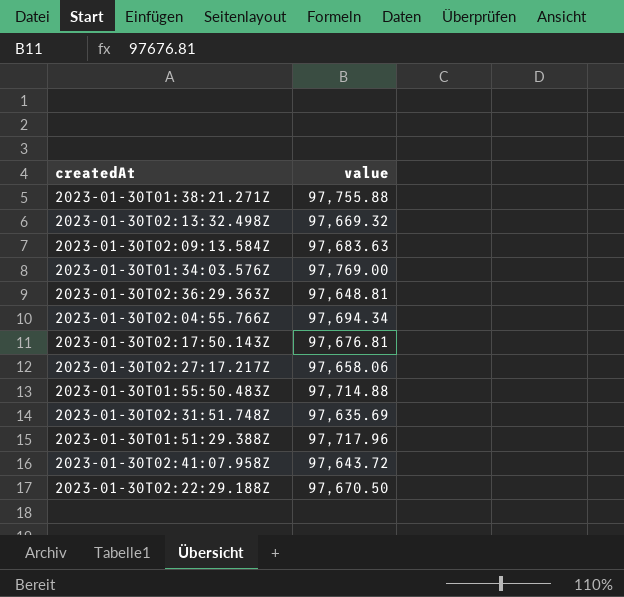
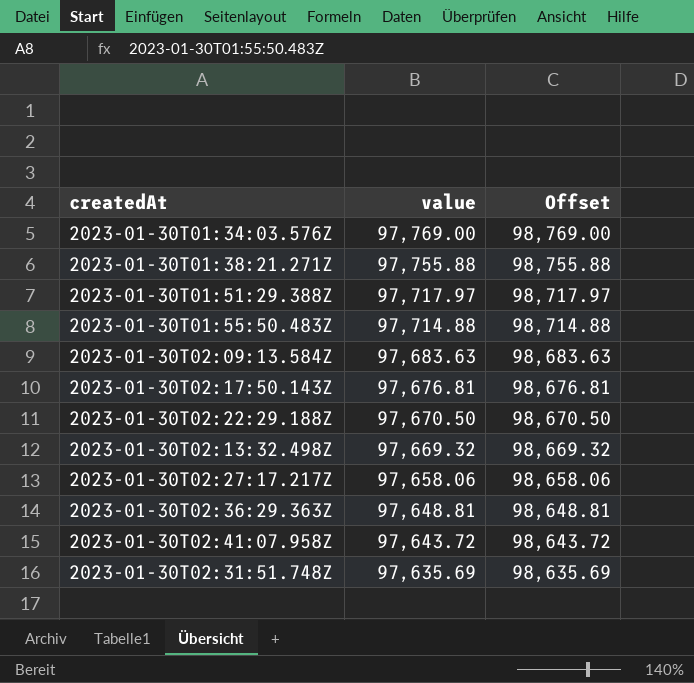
row order: none -> value descending
column Offset | formula: none -> [value] + 1000
row 2023-01-30T02:04:55.766Z: 97,694.34 -> none
2023-01-30T01:51:29.388Z | value: 97,717.96 -> 97,717.97

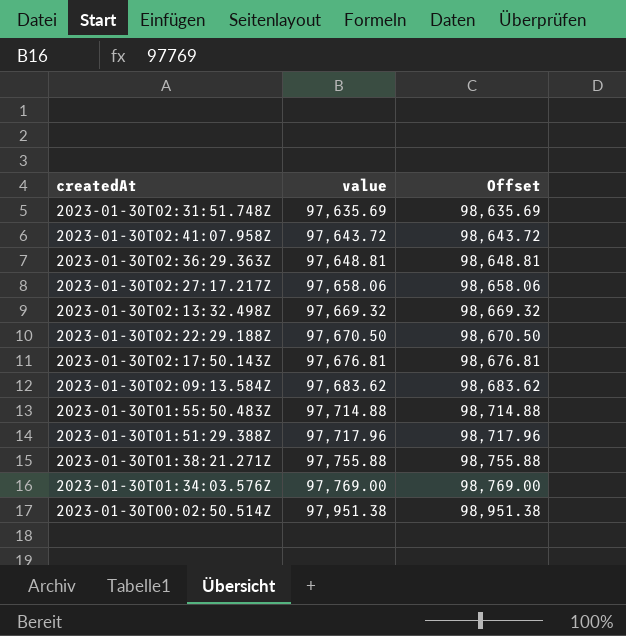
row order: value descending -> value ascending
2023-01-30T02:09:13.584Z | value: 97,683.63 -> 97,683.62
2023-01-30T02:09:13.584Z | Offset: 98,683.63 -> 98,683.62
2023-01-30T01:51:29.388Z | value: 97,717.97 -> 97,717.96
2023-01-30T01:51:29.388Z | Offset: 98,717.97 -> 98,717.96
row 2023-01-30T00:02:50.514Z: none -> 97,951.38 | 98,951.38

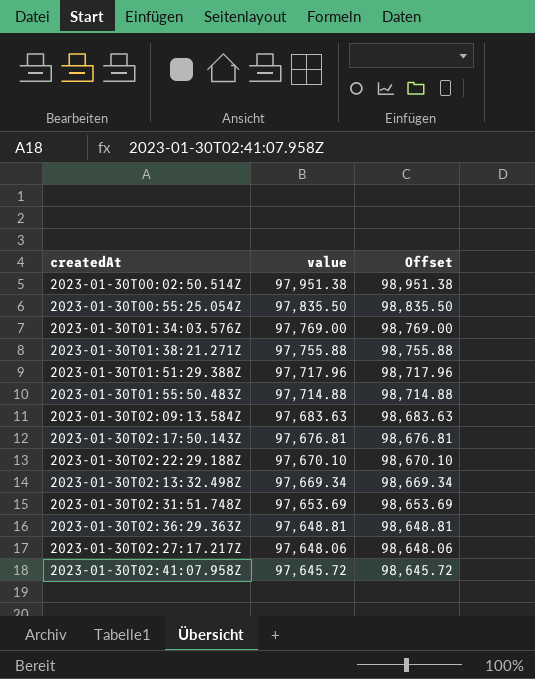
row order: value ascending -> value descending
row 2023-01-30T00:55:25.054Z: none -> 97,835.50 | 98,835.50
2023-01-30T02:09:13.584Z | value: 97,683.62 -> 97,683.63
2023-01-30T02:09:13.584Z | Offset: 98,683.62 -> 98,683.63
2023-01-30T02:22:29.188Z | value: 97,670.50 -> 97,670.10
2023-01-30T02:22:29.188Z | Offset: 98,670.50 -> 98,670.10
2023-01-30T02:13:32.498Z | value: 97,669.32 -> 97,669.34
2023-01-30T02:13:32.498Z | Offset: 98,669.32 -> 98,669.34
2023-01-30T02:31:51.748Z | value: 97,635.69 -> 97,653.69
2023-01-30T02:31:51.748Z | Offset: 98,635.69 -> 98,653.69
2023-01-30T02:27:17.217Z | value: 97,658.06 -> 97,648.06
2023-01-30T02:27:17.217Z | Offset: 98,658.06 -> 98,648.06
2023-01-30T02:41:07.958Z | value: 97,643.72 -> 97,645.72
2023-01-30T02:41:07.958Z | Offset: 98,643.72 -> 98,645.72

